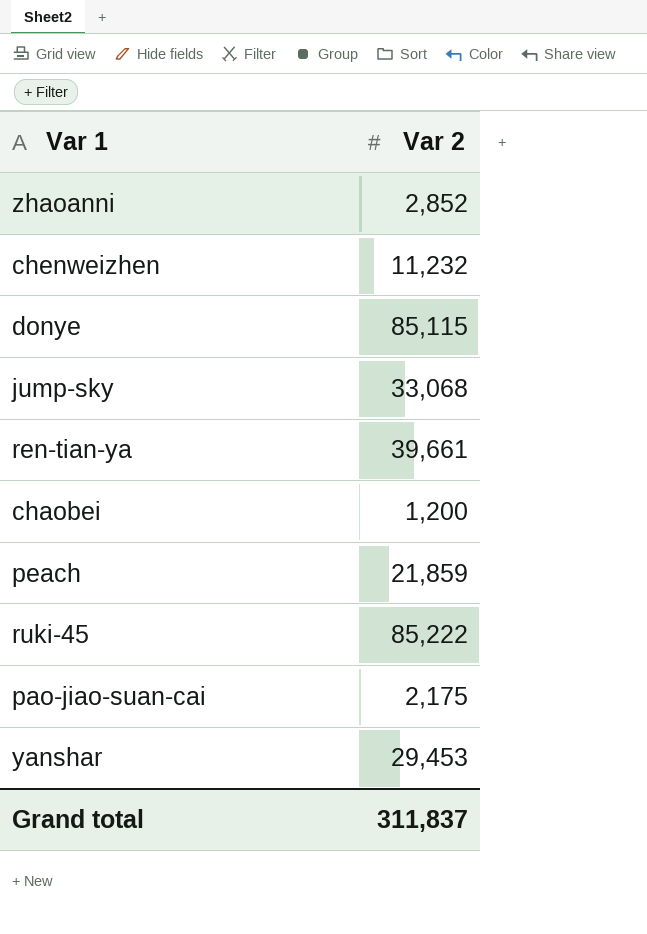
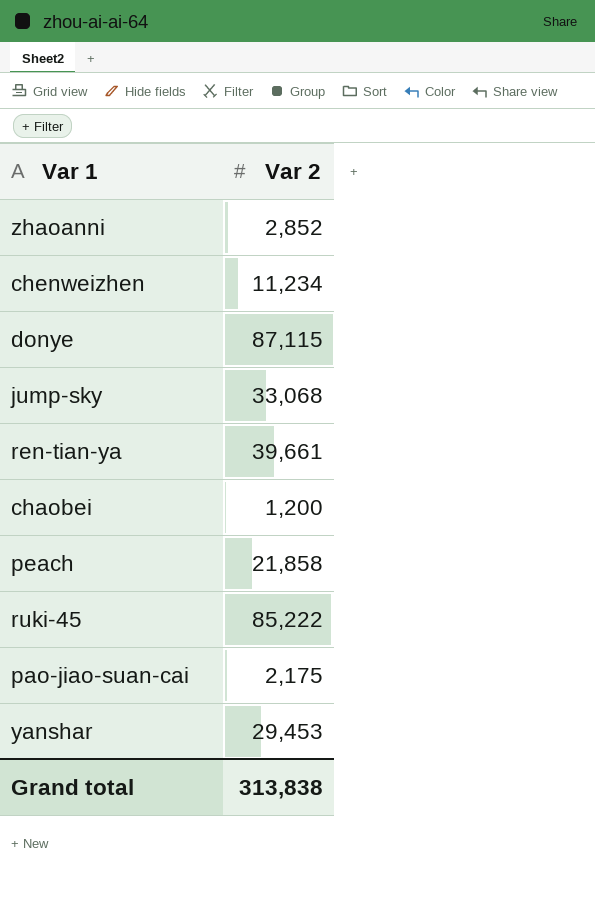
chenweizhen | Var 2: 11,232 -> 11,234
donye | Var 2: 85,115 -> 87,115
peach | Var 2: 21,859 -> 21,858
Grand total | Var 2: 311,837 -> 313,838

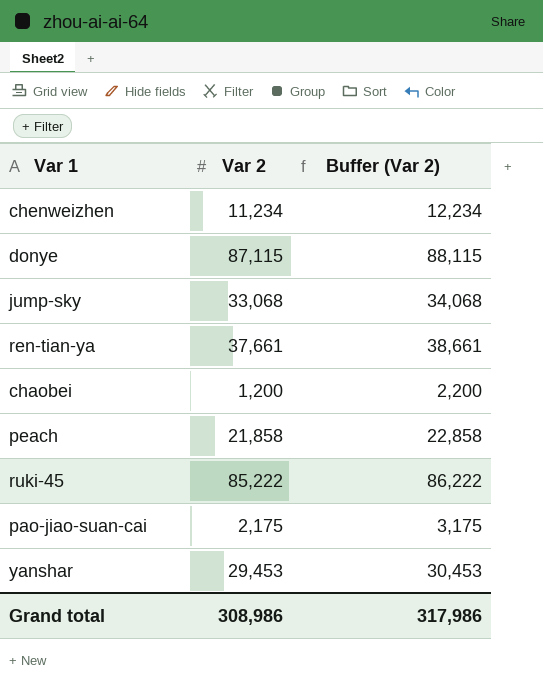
column Buffer (Var 2) | formula: none -> [Var 2] + 1000
row zhaoanni: 2,852 -> none
ren-tian-ya | Var 2: 39,661 -> 37,661
Grand total | Var 2: 313,838 -> 308,986

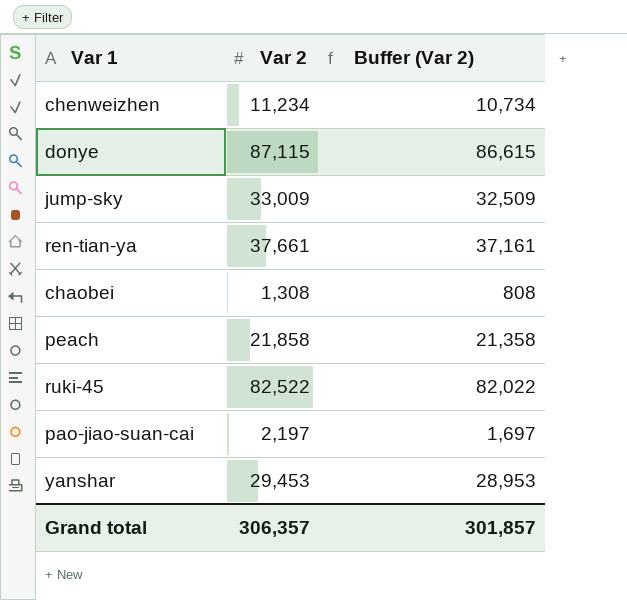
column Buffer (Var 2) | formula: [Var 2] + 1000 -> [Var 2] - 500
jump-sky | Var 2: 33,068 -> 33,009
chaobei | Var 2: 1,200 -> 1,308
ruki-45 | Var 2: 85,222 -> 82,522
pao-jiao-suan-cai | Var 2: 2,175 -> 2,197
Grand total | Var 2: 308,986 -> 306,357
Grand total | Buffer (Var 2): 317,986 -> 301,857

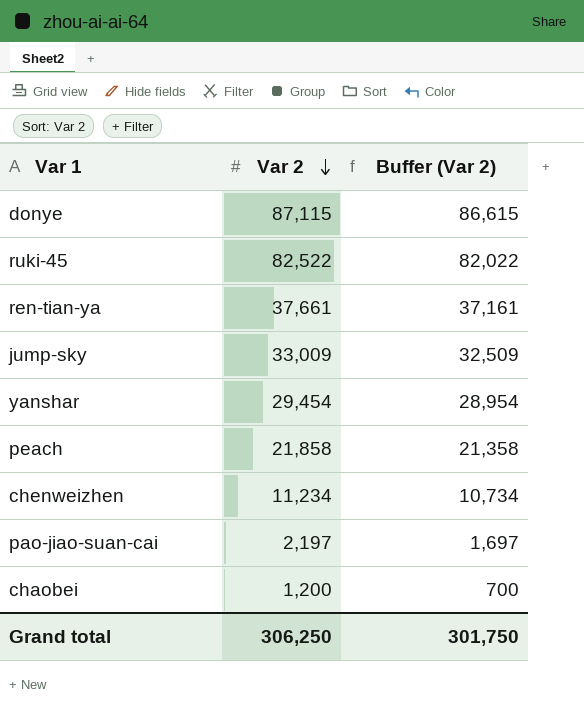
row order: none -> Var 2 descending
yanshar | Var 2: 29,453 -> 29,454
yanshar | Buffer (Var 2): 28,953 -> 28,954
chaobei | Var 2: 1,308 -> 1,200
chaobei | Buffer (Var 2): 808 -> 700
Grand total | Var 2: 306,357 -> 306,250
Grand total | Buffer (Var 2): 301,857 -> 301,750

